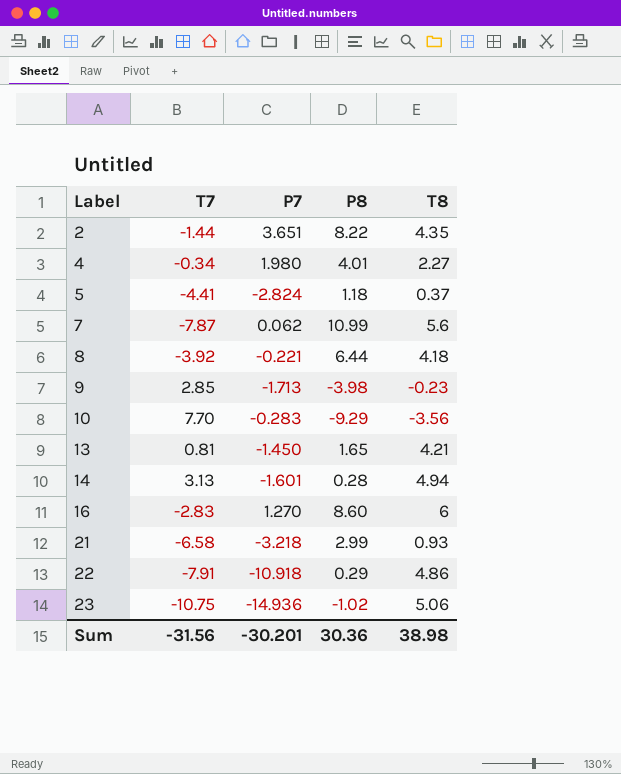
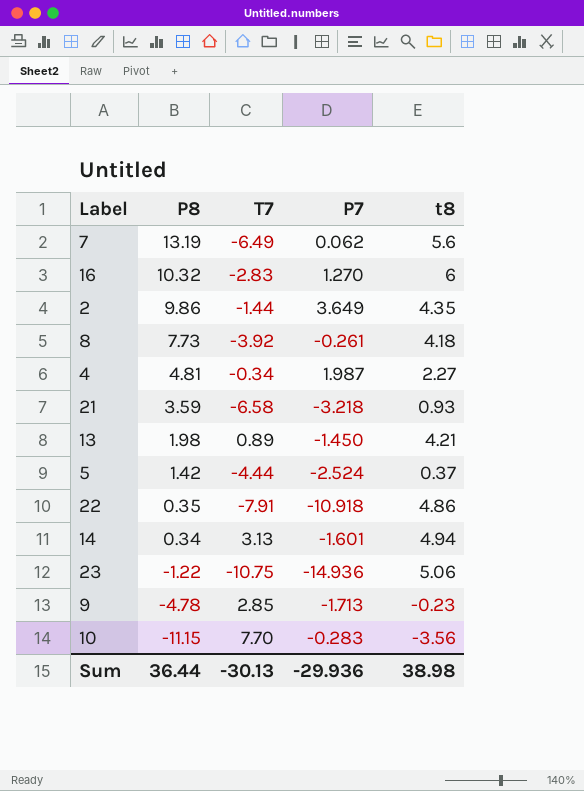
row order: Label ascending -> P8 descending
column P8 | position: 4 -> 2
column name: T8 -> t8
7 | P8: 10.99 -> 13.19
7 | T7: -7.87 -> -6.49
16 | P8: 8.60 -> 10.32
2 | P8: 8.22 -> 9.86
2 | P7: 3.651 -> 3.649
8 | P8: 6.44 -> 7.73
8 | P7: -0.221 -> -0.261
4 | P8: 4.01 -> 4.81
4 | P7: 1.980 -> 1.987
21 | P8: 2.99 -> 3.59
13 | P8: 1.65 -> 1.98
13 | T7: 0.81 -> 0.89
5 | P8: 1.18 -> 1.42
5 | T7: -4.41 -> -4.44
5 | P7: -2.824 -> -2.524
22 | P8: 0.29 -> 0.35
14 | P8: 0.28 -> 0.34
23 | P8: -1.02 -> -1.22
9 | P8: -3.98 -> -4.78
10 | P8: -9.29 -> -11.15
Sum | P8: 30.36 -> 36.44
Sum | T7: -31.56 -> -30.13
Sum | P7: -30.201 -> -29.936

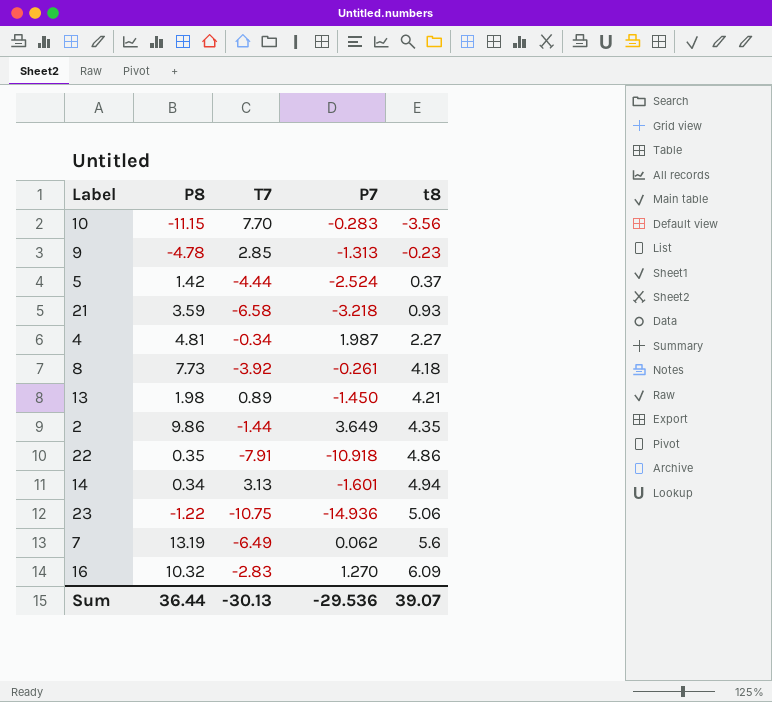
row order: P8 descending -> t8 ascending
9 | P7: -1.713 -> -1.313
16 | t8: 6 -> 6.09
Sum | P7: -29.936 -> -29.536
Sum | t8: 38.98 -> 39.07

